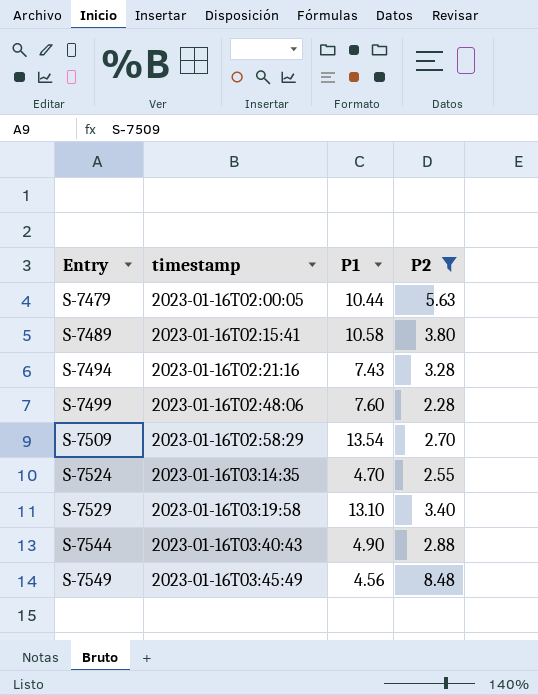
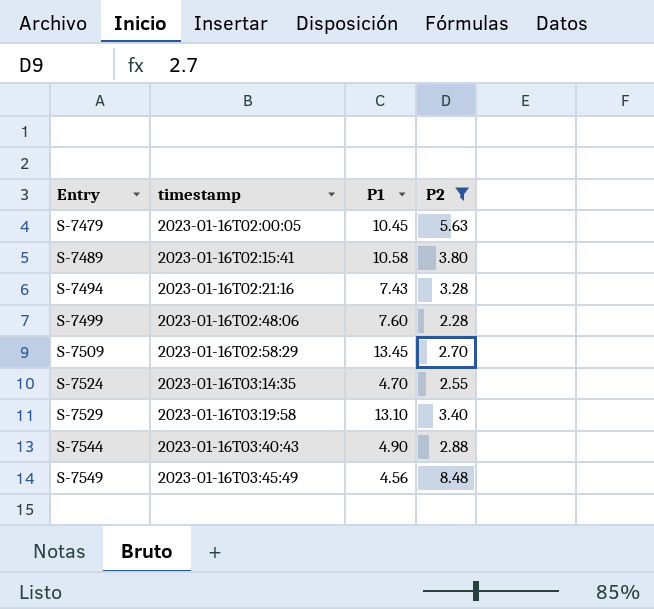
S-7479 | P1: 10.44 -> 10.45
S-7509 | P1: 13.54 -> 13.45

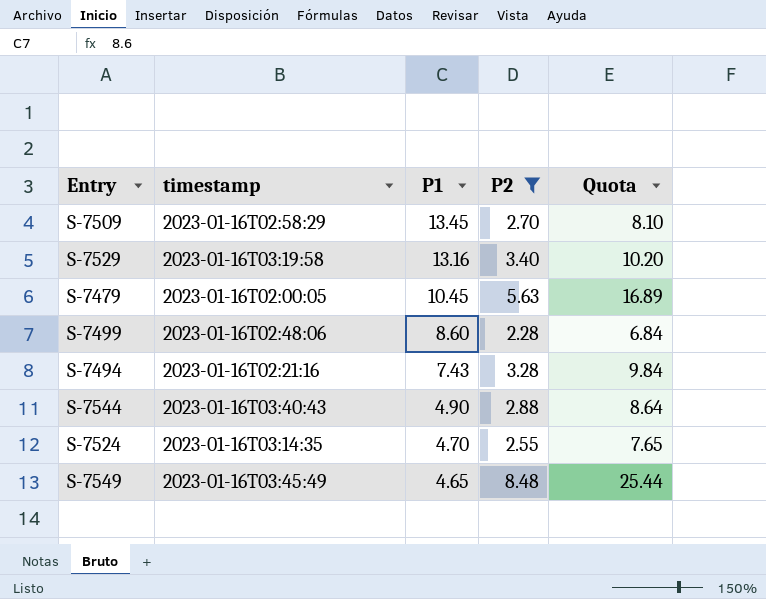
row order: Entry ascending -> P1 descending
column Quota | formula: none -> [P2] * 3
row S-7489: 2023-01-16T02:15:41 | 10.58 | 3.80 -> none
S-7529 | P1: 13.10 -> 13.16
S-7499 | P1: 7.60 -> 8.60
S-7549 | P1: 4.56 -> 4.65

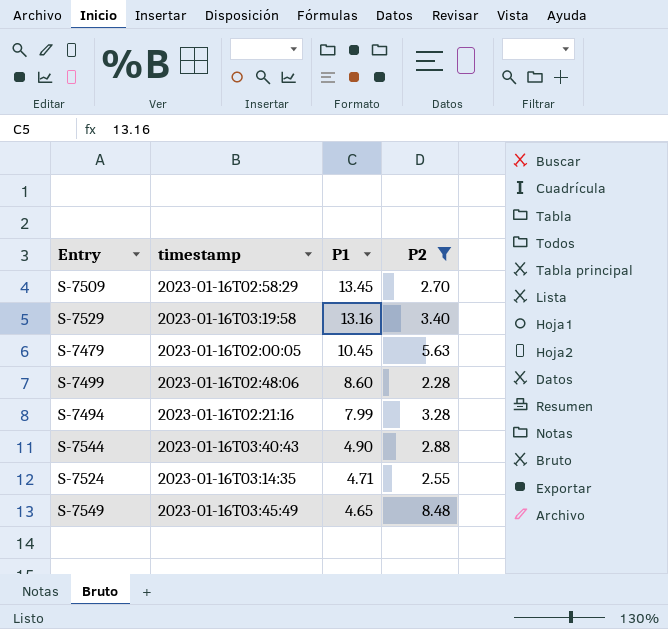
column Quota | formula: [P2] * 3 -> none
S-7494 | P1: 7.43 -> 7.99
S-7524 | P1: 4.70 -> 4.71

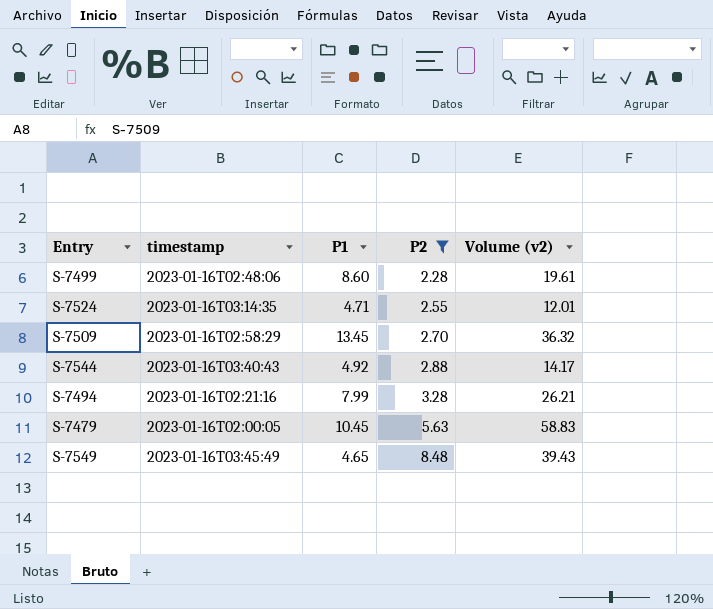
row order: P1 descending -> P2 ascending
column Volume (v2) | formula: none -> [P1] * [P2]
row S-7529: 2023-01-16T03:19:58 | 13.16 | 3.40 -> none
S-7544 | P1: 4.90 -> 4.92

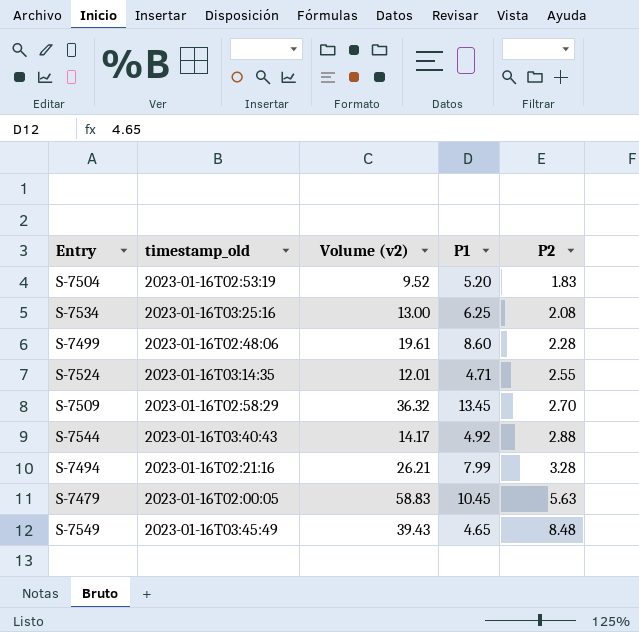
filter: P2 >= 2.28 -> none
column name: timestamp -> timestamp_old
column Volume (v2) | position: 5 -> 3

